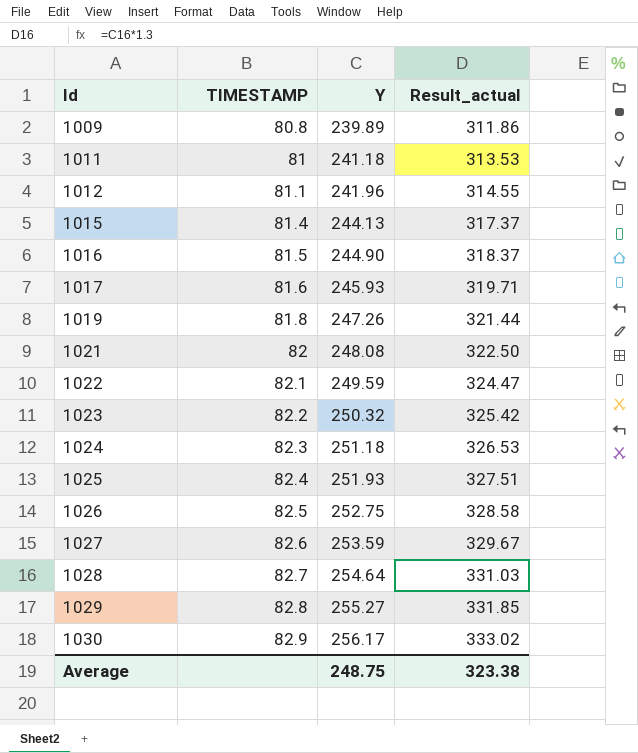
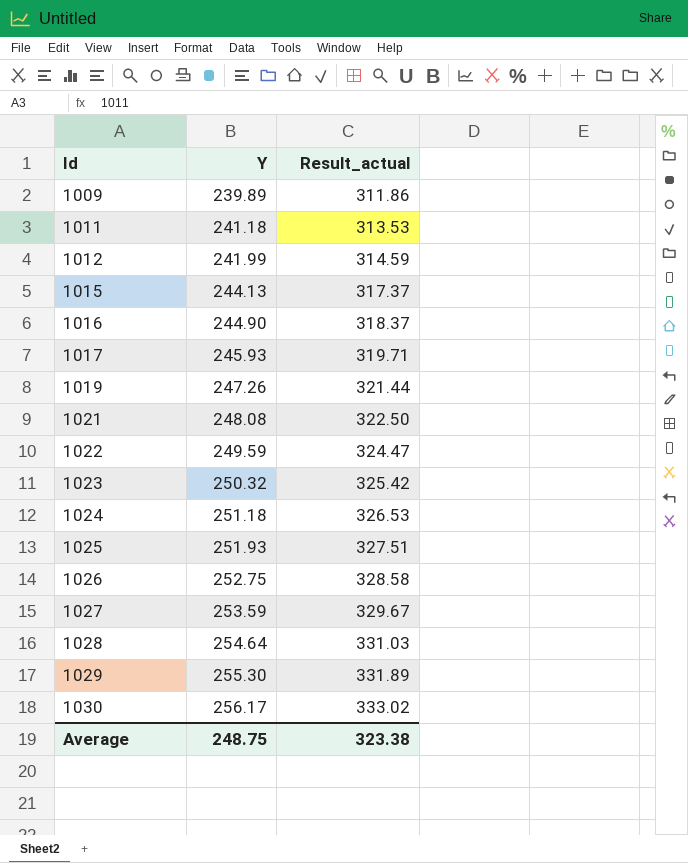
column TIMESTAMP | position: 2 -> none
1012 | Y: 241.96 -> 241.99
1012 | Result_actual: 314.55 -> 314.59
1029 | Y: 255.27 -> 255.30
1029 | Result_actual: 331.85 -> 331.89

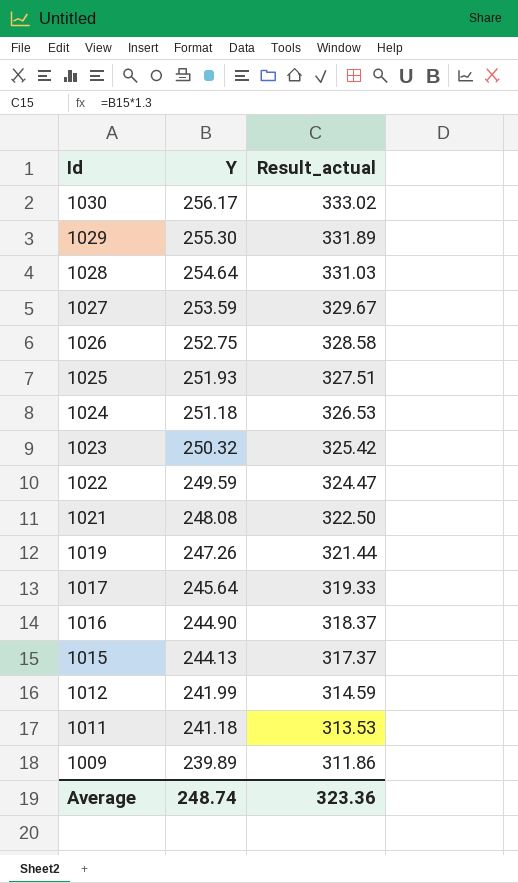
row order: Id ascending -> Id descending
1017 | Y: 245.93 -> 245.64
1017 | Result_actual: 319.71 -> 319.33
Average | Y: 248.75 -> 248.74
Average | Result_actual: 323.38 -> 323.36

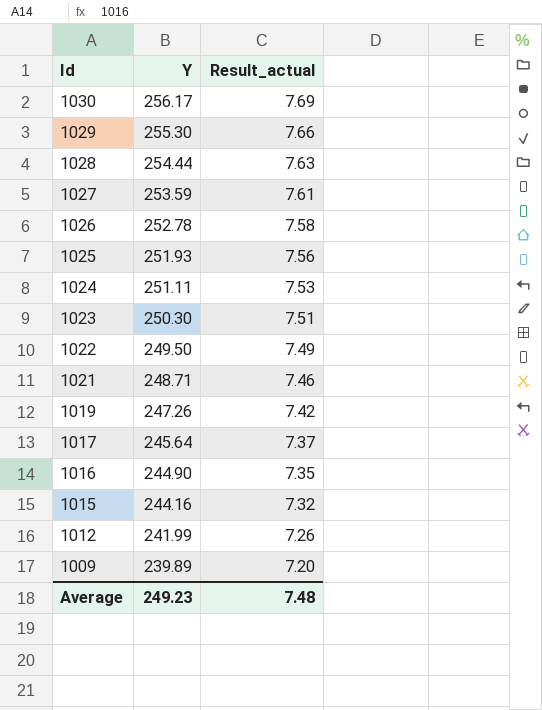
column Result_actual | formula: [Y] * 1.3 -> [Y] * 0.03
row 1011: 241.18 | 313.53 -> none
1028 | Y: 254.64 -> 254.44
1026 | Y: 252.75 -> 252.78
1024 | Y: 251.18 -> 251.11
1023 | Y: 250.32 -> 250.30
1022 | Y: 249.59 -> 249.50
1021 | Y: 248.08 -> 248.71
1015 | Y: 244.13 -> 244.16
Average | Y: 248.74 -> 249.23
Average | Result_actual: 323.36 -> 7.48

